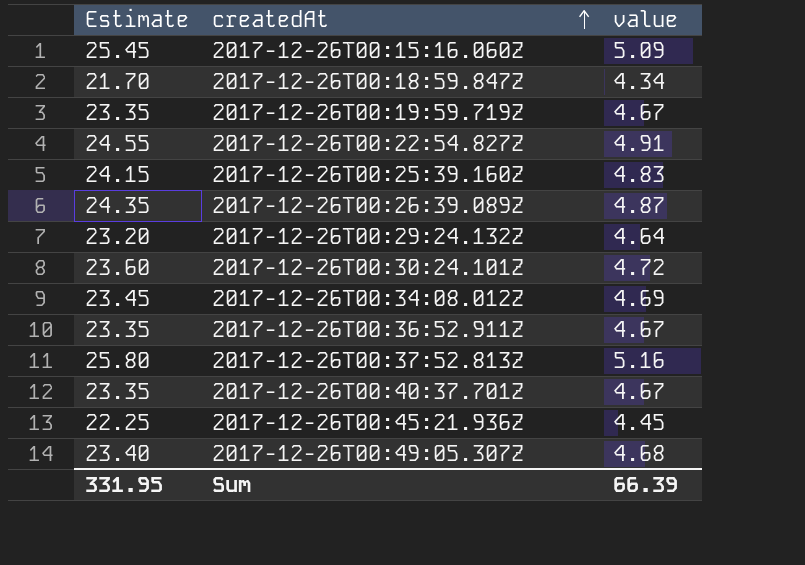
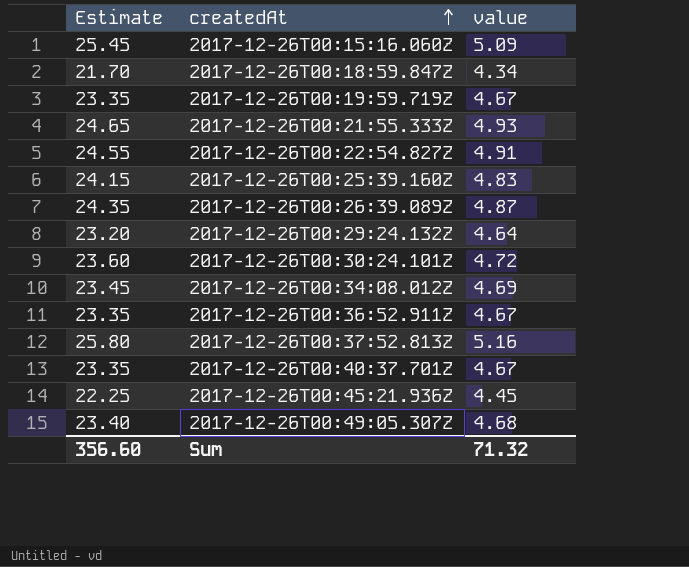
row 2017-12-26T00:21:55.333Z: none -> 24.65 | 4.93
Sum | Estimate: 331.95 -> 356.60
Sum | value: 66.39 -> 71.32

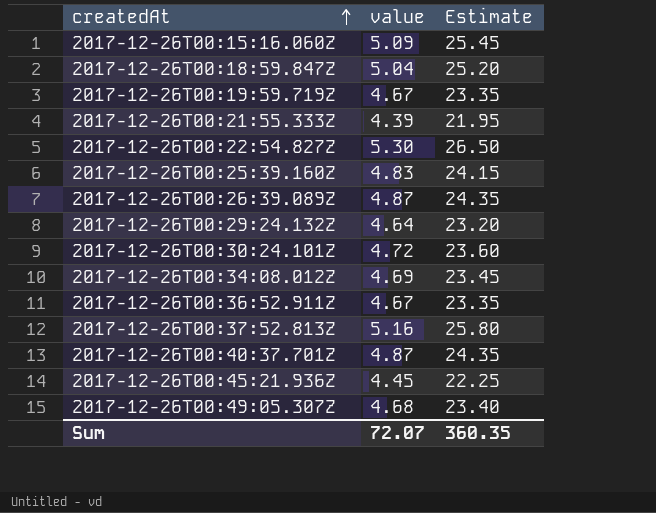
column Estimate | position: 1 -> 3
2017-12-26T00:18:59.847Z | value: 4.34 -> 5.04
2017-12-26T00:18:59.847Z | Estimate: 21.70 -> 25.20
2017-12-26T00:21:55.333Z | value: 4.93 -> 4.39
2017-12-26T00:21:55.333Z | Estimate: 24.65 -> 21.95
2017-12-26T00:22:54.827Z | value: 4.91 -> 5.30
2017-12-26T00:22:54.827Z | Estimate: 24.55 -> 26.50
2017-12-26T00:40:37.701Z | value: 4.67 -> 4.87
2017-12-26T00:40:37.701Z | Estimate: 23.35 -> 24.35
Sum | value: 71.32 -> 72.07
Sum | Estimate: 356.60 -> 360.35

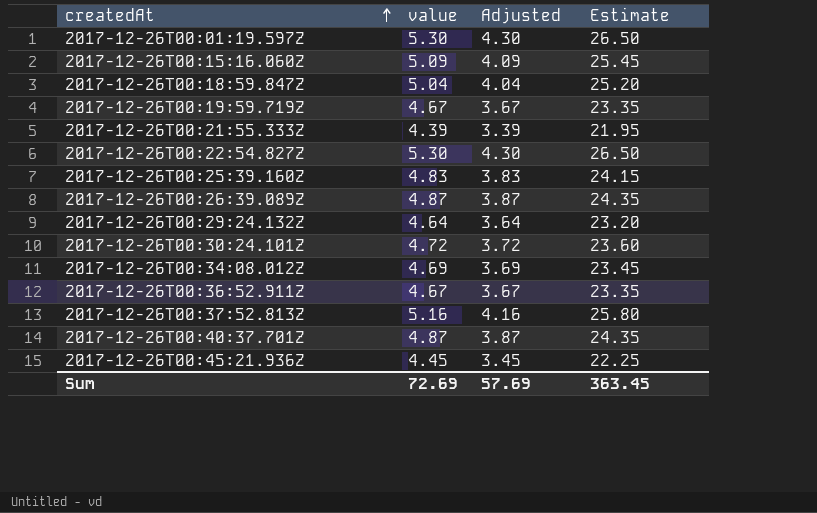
column Adjusted | formula: none -> [value] - 1
row 2017-12-26T00:49:05.307Z: 4.68 | 23.40 -> none
row 2017-12-26T00:01:19.597Z: none -> 5.30 | 4.30 | 26.50
Sum | value: 72.07 -> 72.69
Sum | Estimate: 360.35 -> 363.45

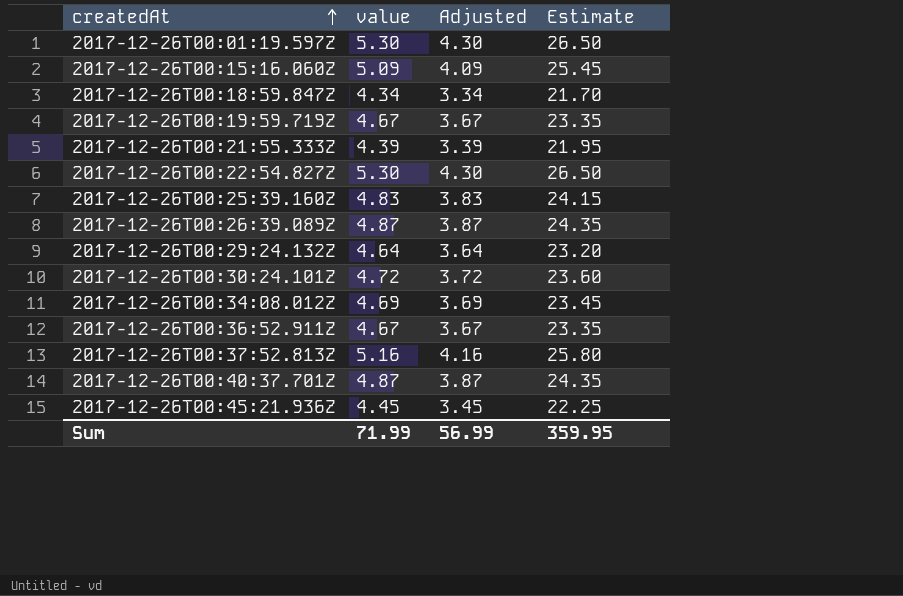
2017-12-26T00:18:59.847Z | value: 5.04 -> 4.34
2017-12-26T00:18:59.847Z | Adjusted: 4.04 -> 3.34
2017-12-26T00:18:59.847Z | Estimate: 25.20 -> 21.70
Sum | value: 72.69 -> 71.99
Sum | Adjusted: 57.69 -> 56.99
Sum | Estimate: 363.45 -> 359.95

